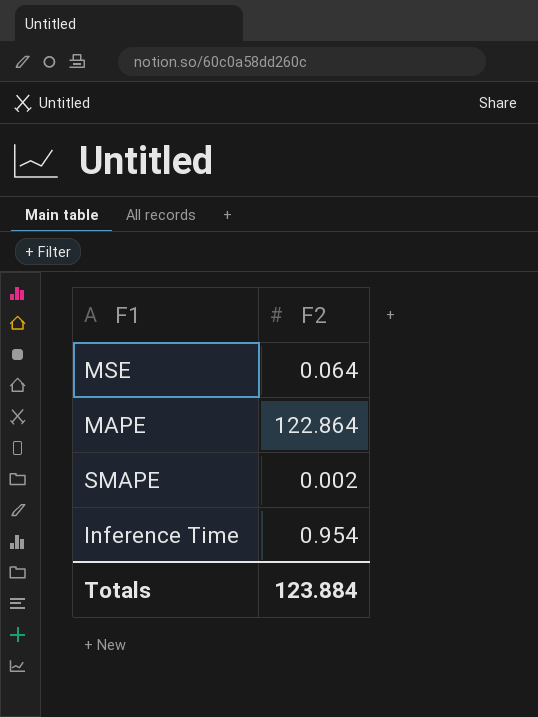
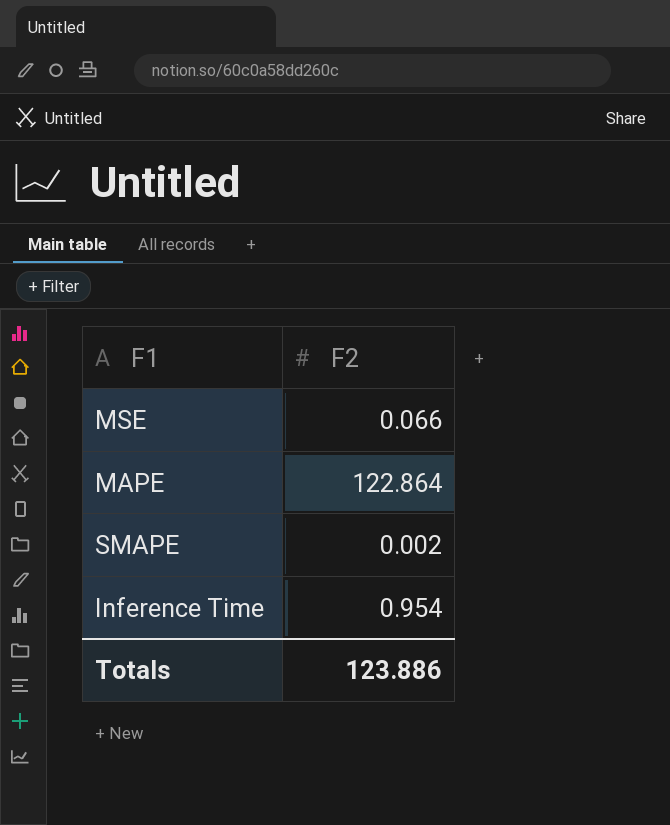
MSE | F2: 0.064 -> 0.066
Totals | F2: 123.884 -> 123.886

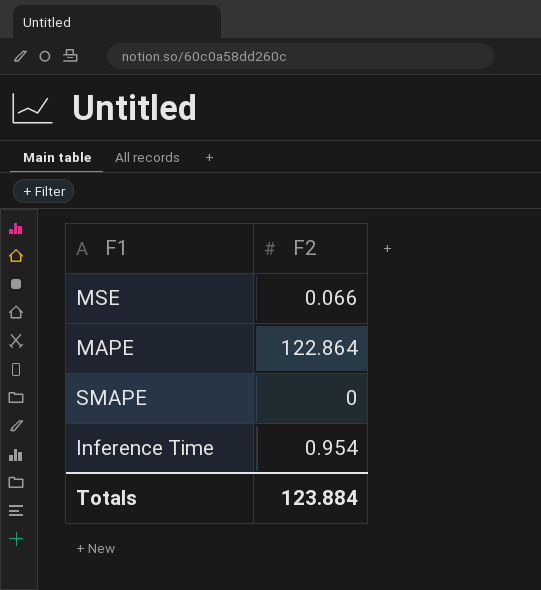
SMAPE | F2: 0.002 -> 0
Totals | F2: 123.886 -> 123.884

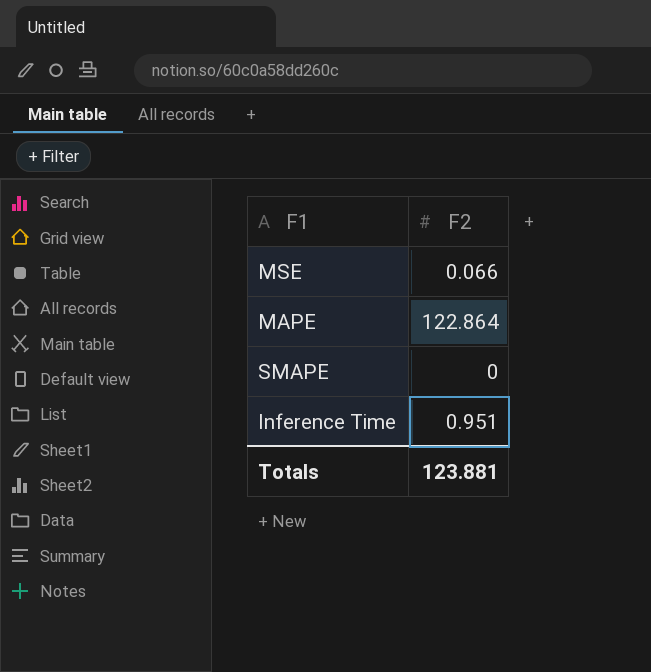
Inference Time | F2: 0.954 -> 0.951
Totals | F2: 123.884 -> 123.881

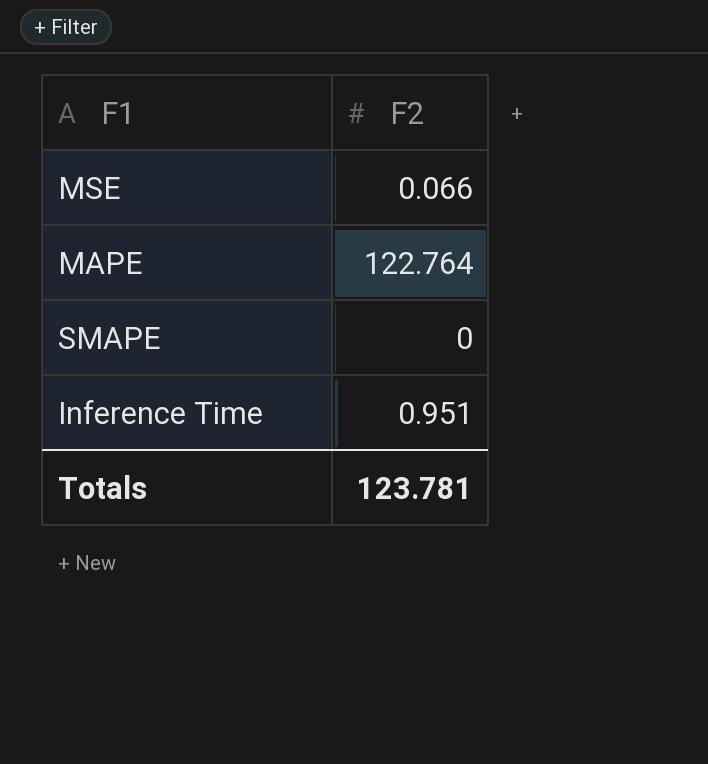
MAPE | F2: 122.864 -> 122.764
Totals | F2: 123.881 -> 123.781

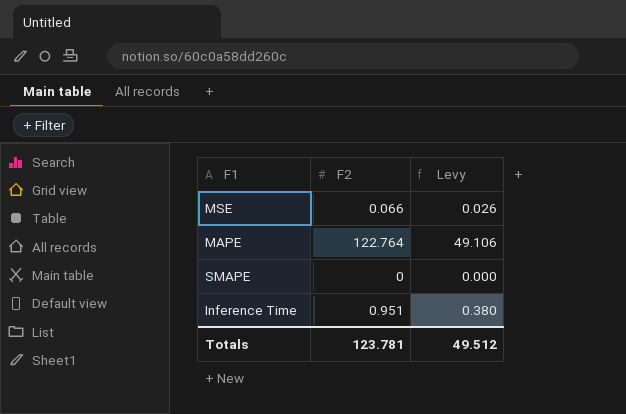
column Levy | formula: none -> [F2] * 0.4

